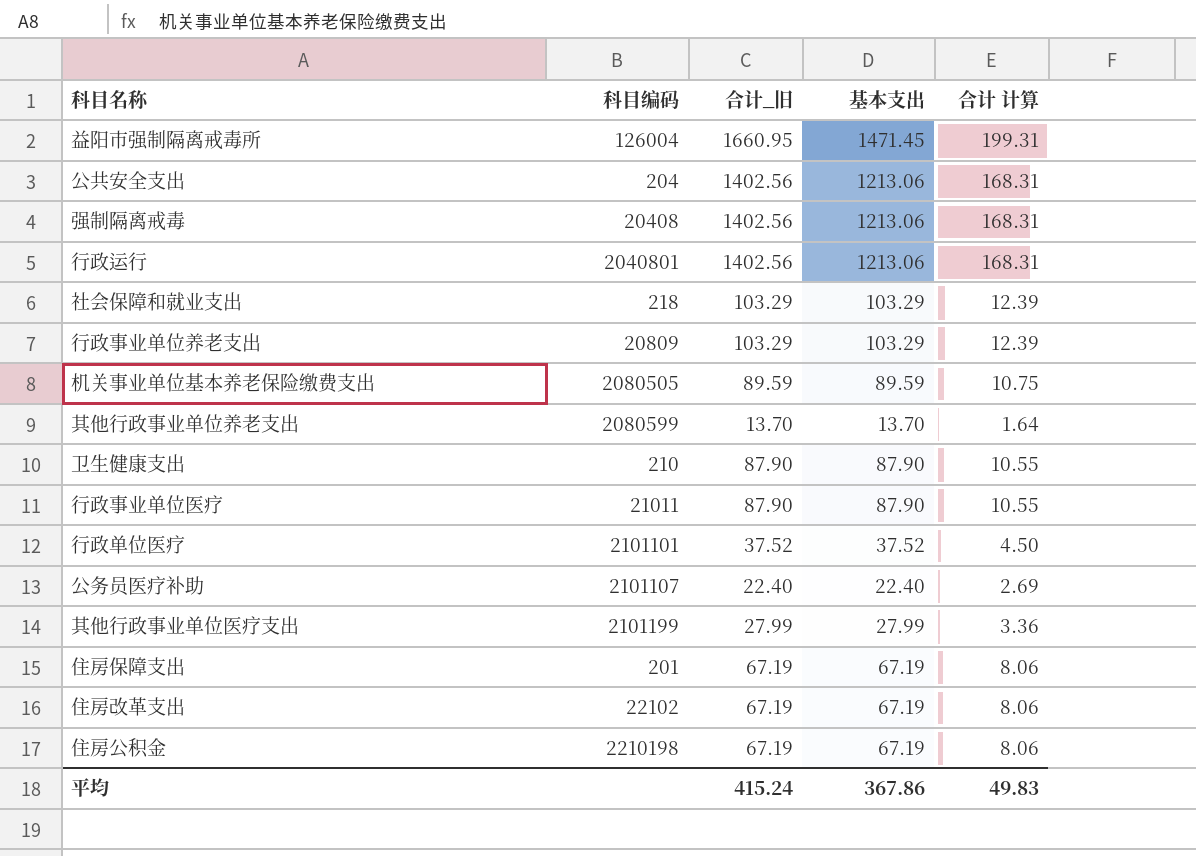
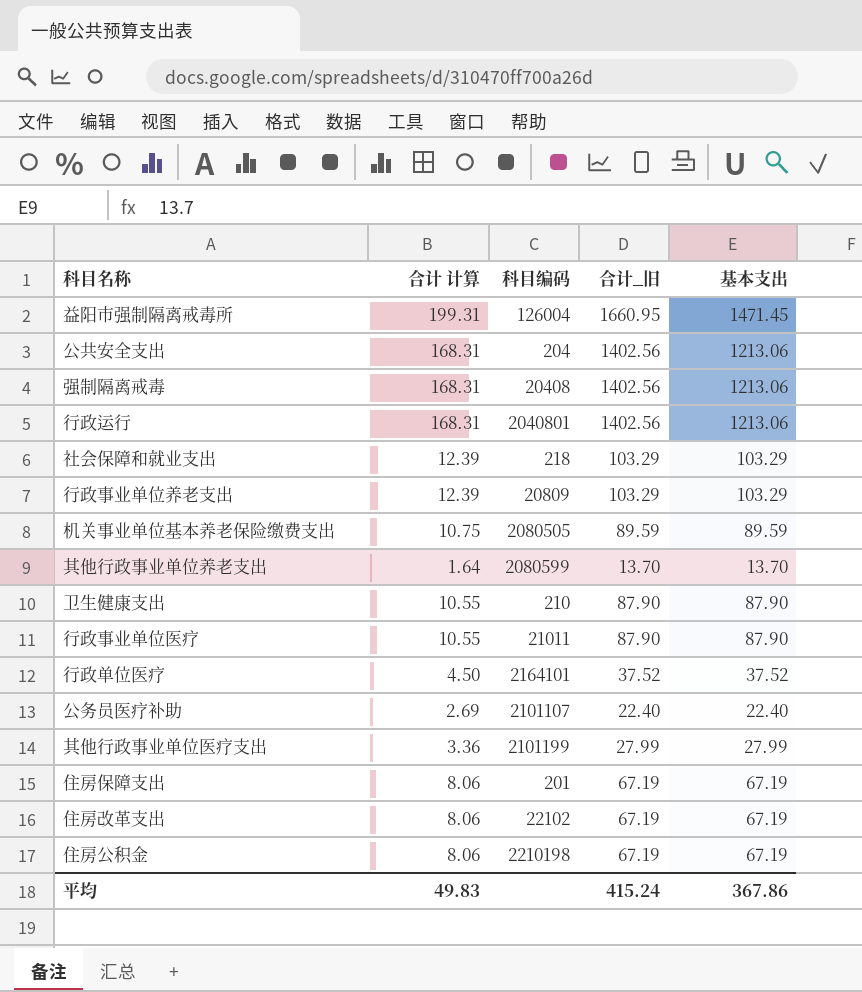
column 合计 计算 | position: 5 -> 2
行政单位医疗 | 科目编码: 2101101 -> 2164101

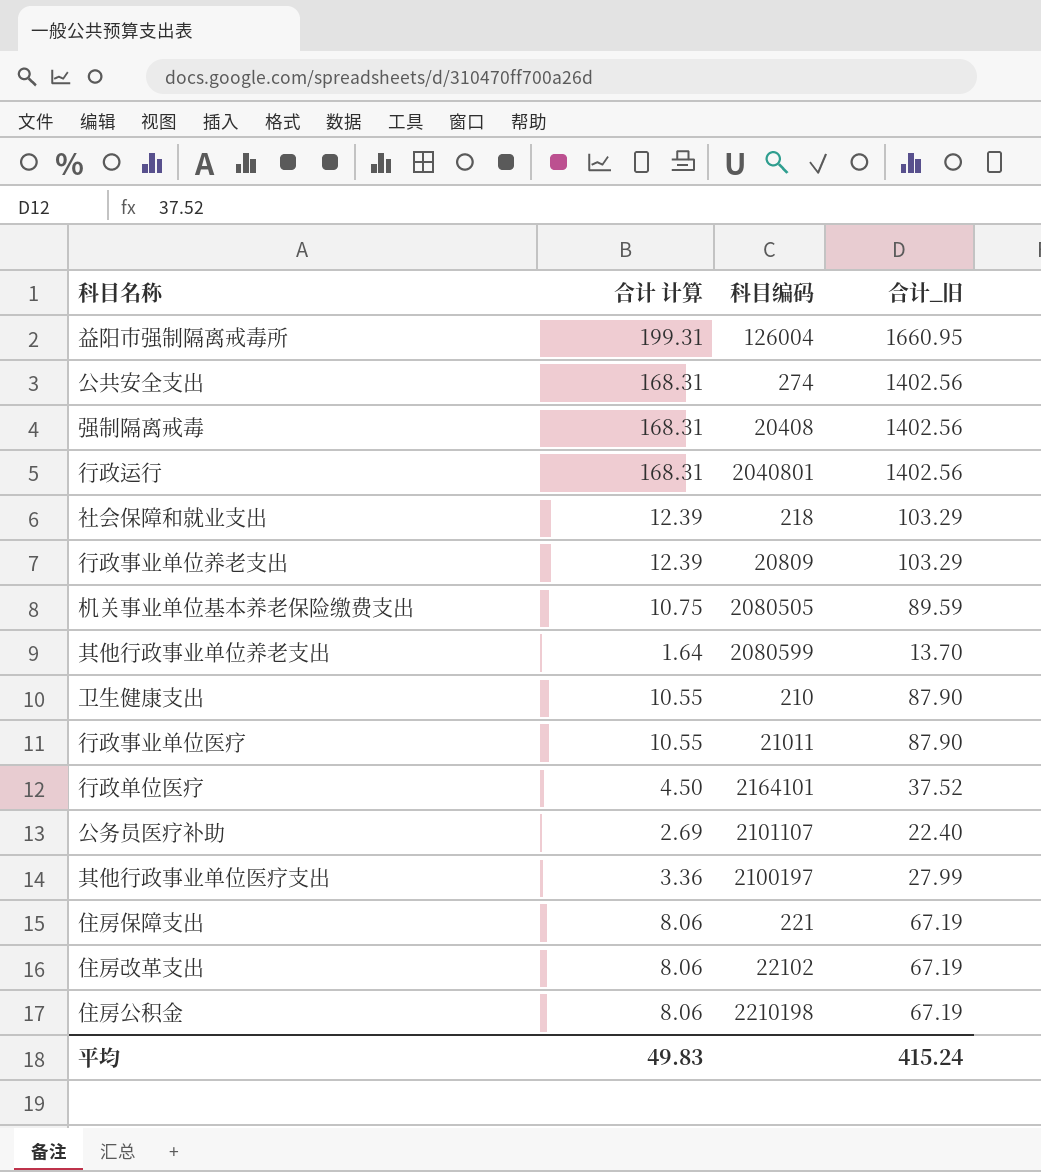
column 基本支出 | position: 5 -> none
公共安全支出 | 科目编码: 204 -> 274
其他行政事业单位医疗支出 | 科目编码: 2101199 -> 2100197
住房保障支出 | 科目编码: 201 -> 221

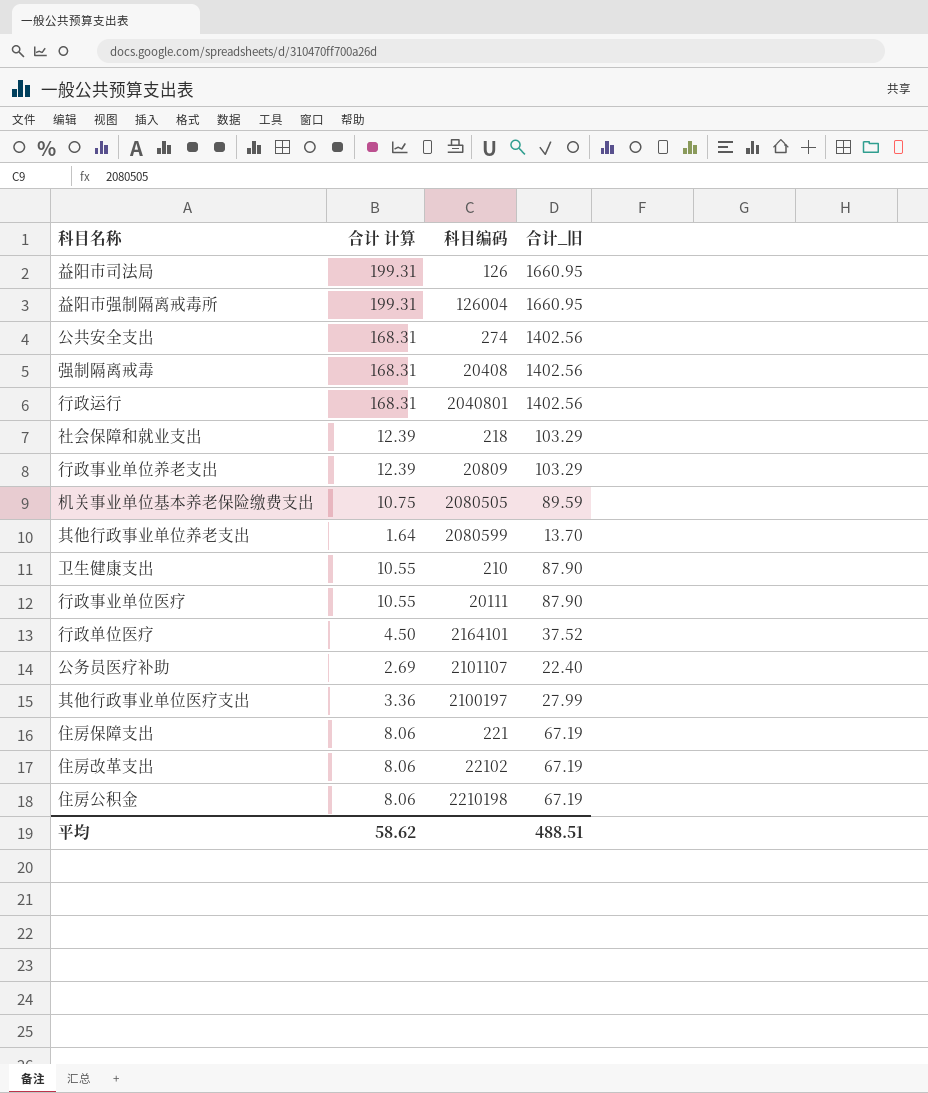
row 益阳市司法局: none -> 199.31 | 126 | 1660.95
行政事业单位医疗 | 科目编码: 21011 -> 20111
平均 | 合计 计算: 49.83 -> 58.62
平均 | 合计_旧: 415.24 -> 488.51

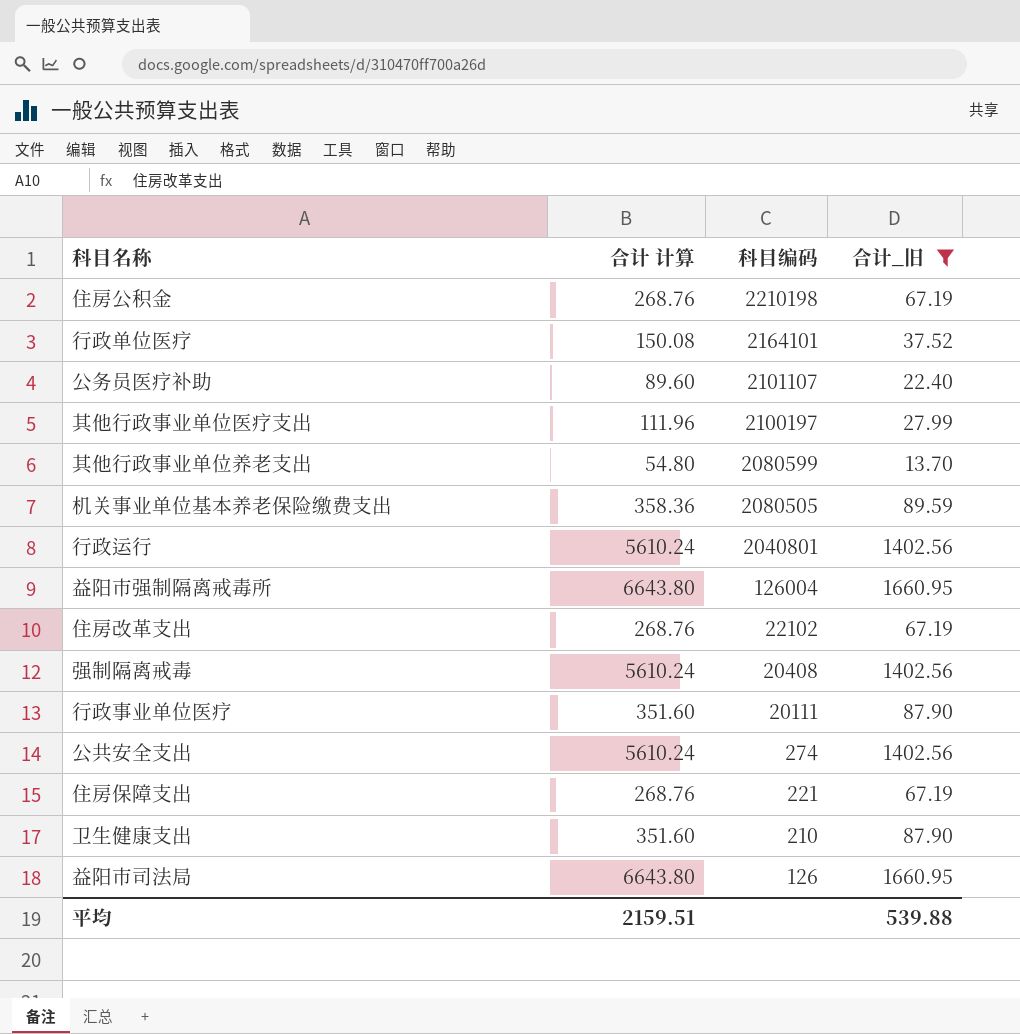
filter: none -> 合计_旧 != 103.29
row order: none -> 科目编码 descending
column 合计 计算 | formula: [合计_旧] * 0.12 -> [合计_旧] * 4
平均 | 合计 计算: 58.62 -> 2159.51
平均 | 合计_旧: 488.51 -> 539.88

